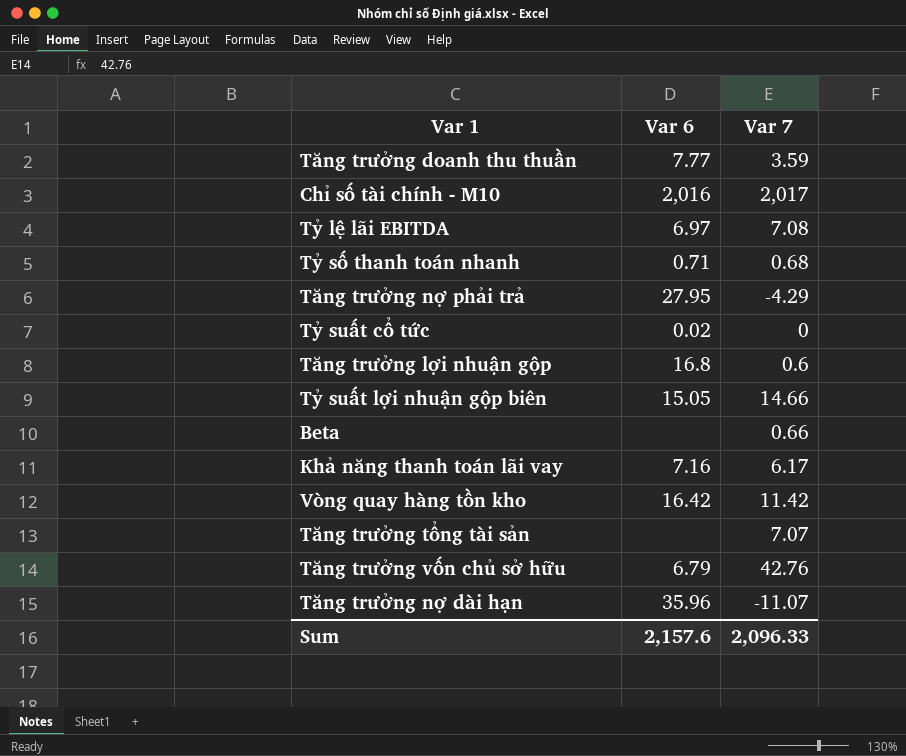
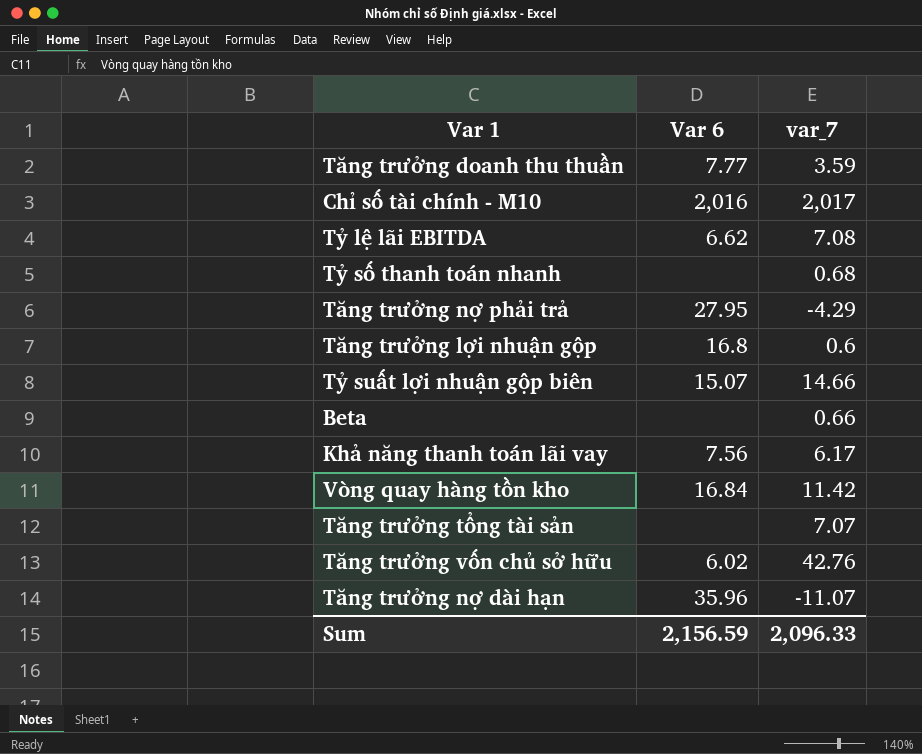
column name: Var 7 -> var_7
row Tỷ suất cổ tức: 0.02 | 0 -> none
Tỷ lệ lãi EBITDA | Var 6: 6.97 -> 6.62
Tỷ số thanh toán nhanh | Var 6: 0.71 -> none
Tỷ suất lợi nhuận gộp biên | Var 6: 15.05 -> 15.07
Khả năng thanh toán lãi vay | Var 6: 7.16 -> 7.56
Vòng quay hàng tồn kho | Var 6: 16.42 -> 16.84
Tăng trưởng vốn chủ sở hữu | Var 6: 6.79 -> 6.02
Sum | Var 6: 2,157.6 -> 2,156.59

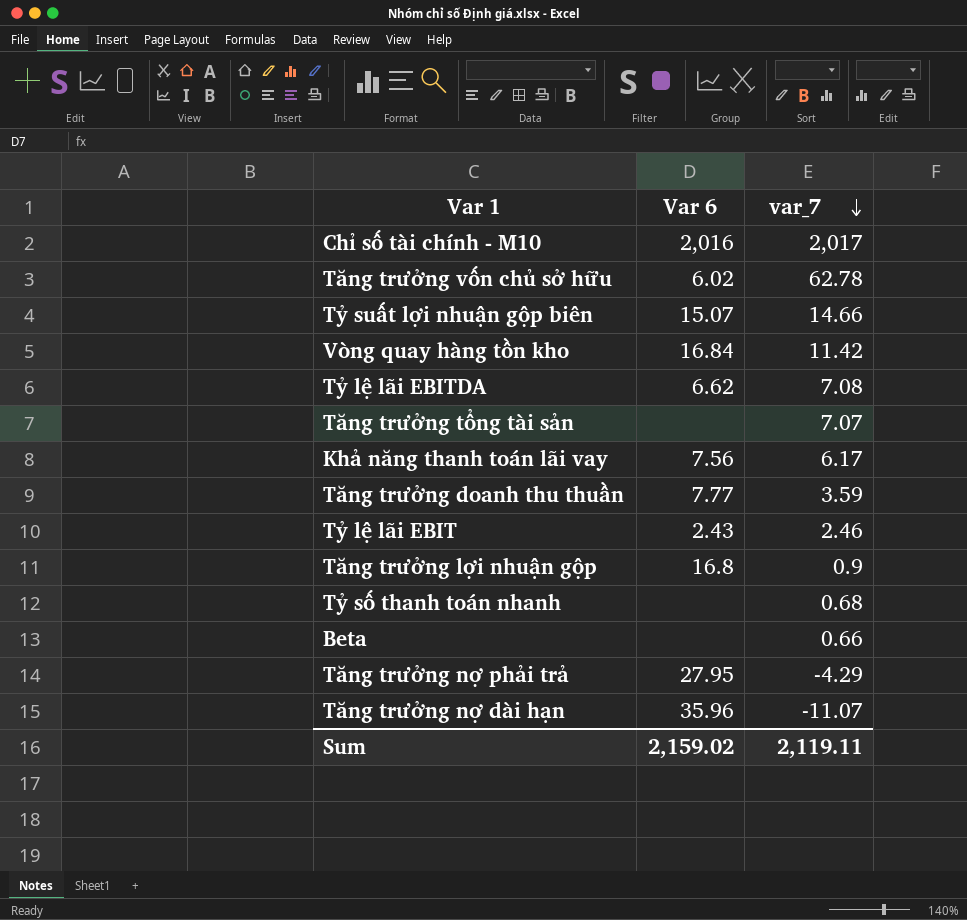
row order: none -> var_7 descending
Tăng trưởng vốn chủ sở hữu | var_7: 42.76 -> 62.78
row Tỷ lệ lãi EBIT: none -> 2.43 | 2.46
Tăng trưởng lợi nhuận gộp | var_7: 0.6 -> 0.9
Sum | Var 6: 2,156.59 -> 2,159.02
Sum | var_7: 2,096.33 -> 2,119.11

